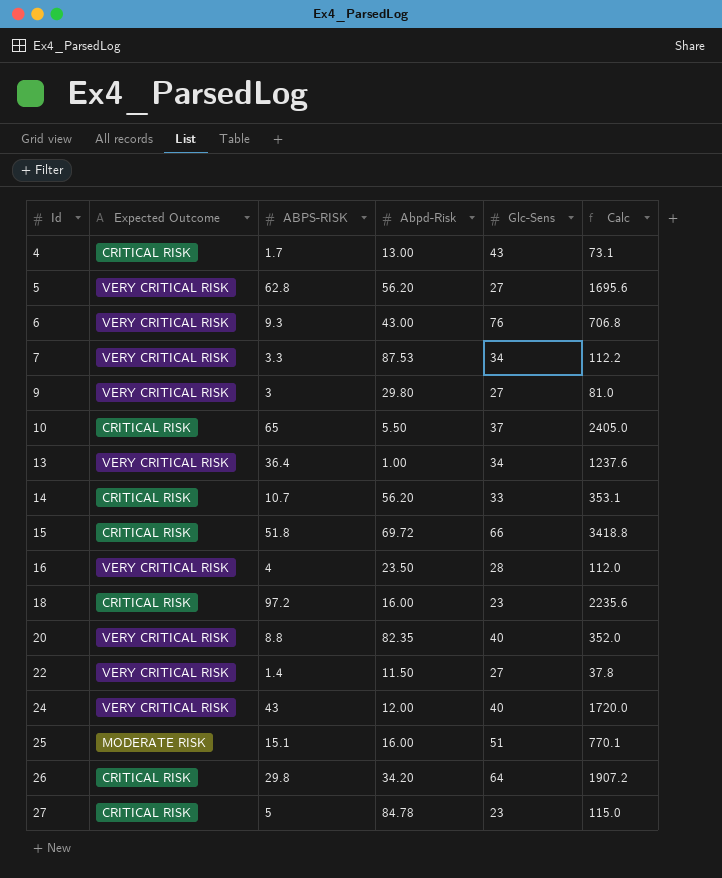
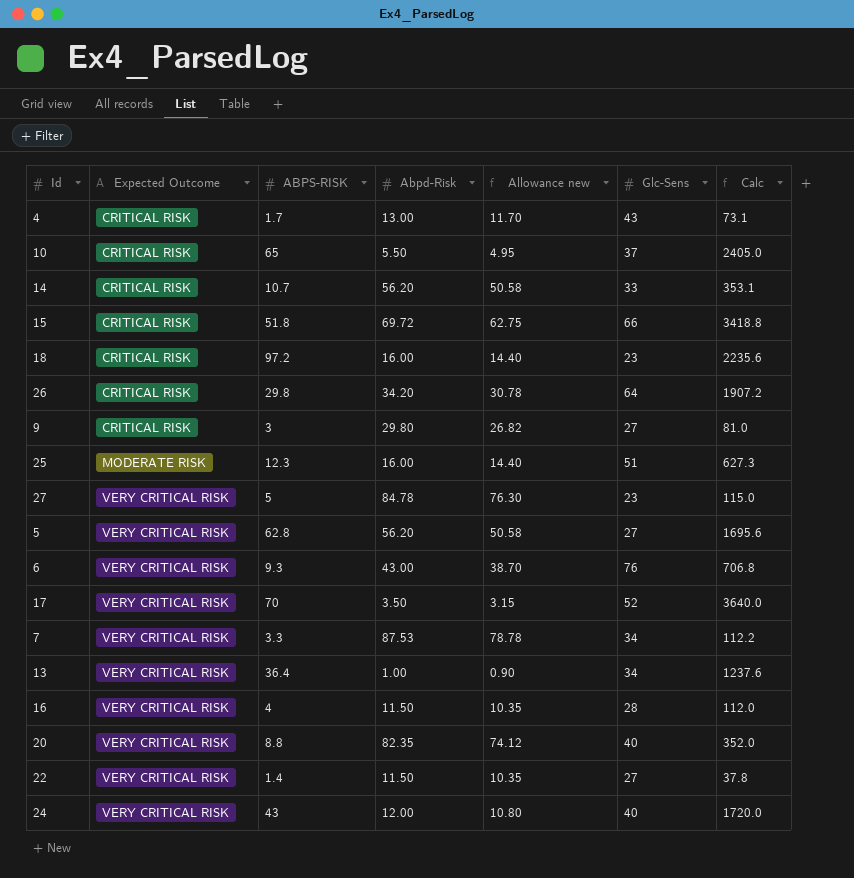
row order: Id ascending -> Expected Outcome ascending
column Allowance new | formula: none -> [Abpd-Risk] * 0.9
9 | Expected Outcome: VERY CRITICAL RISK -> CRITICAL RISK
25 | ABPS-RISK: 15.1 -> 12.3
25 | Calc: 770.1 -> 627.3
27 | Expected Outcome: CRITICAL RISK -> VERY CRITICAL RISK
row 17: none -> VERY CRITICAL RISK | 70 | 3.50 | 3.15 | 52 | 3640.0
16 | Abpd-Risk: 23.50 -> 11.50

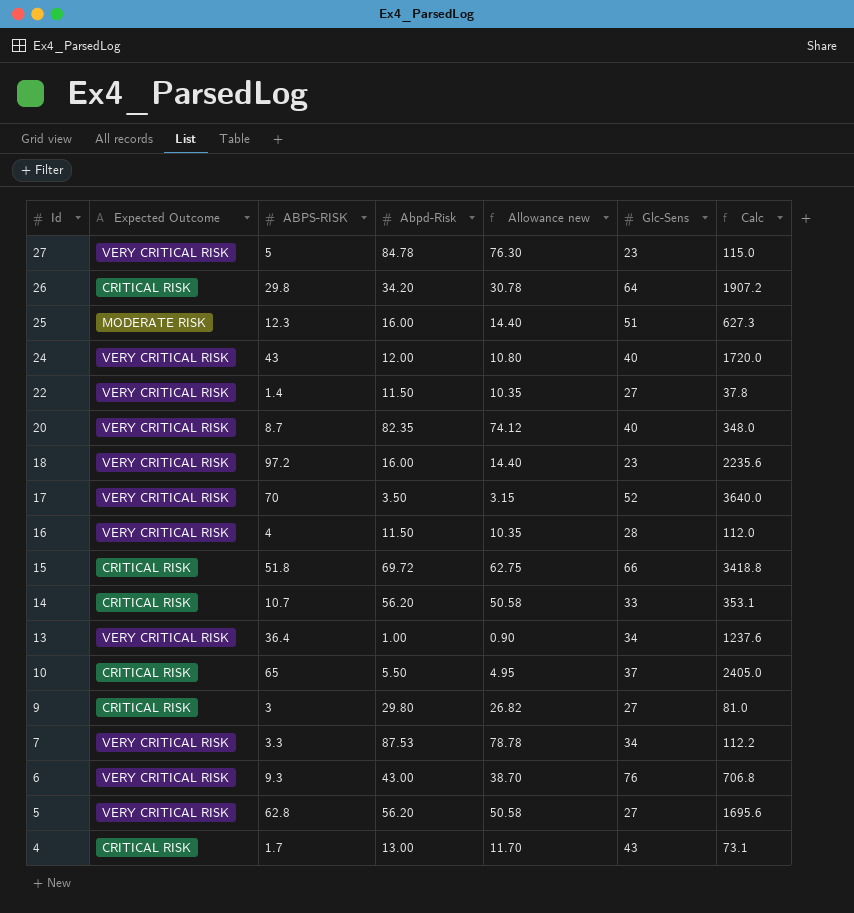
row order: Expected Outcome ascending -> Id descending
20 | ABPS-RISK: 8.8 -> 8.7
20 | Calc: 352.0 -> 348.0
18 | Expected Outcome: CRITICAL RISK -> VERY CRITICAL RISK

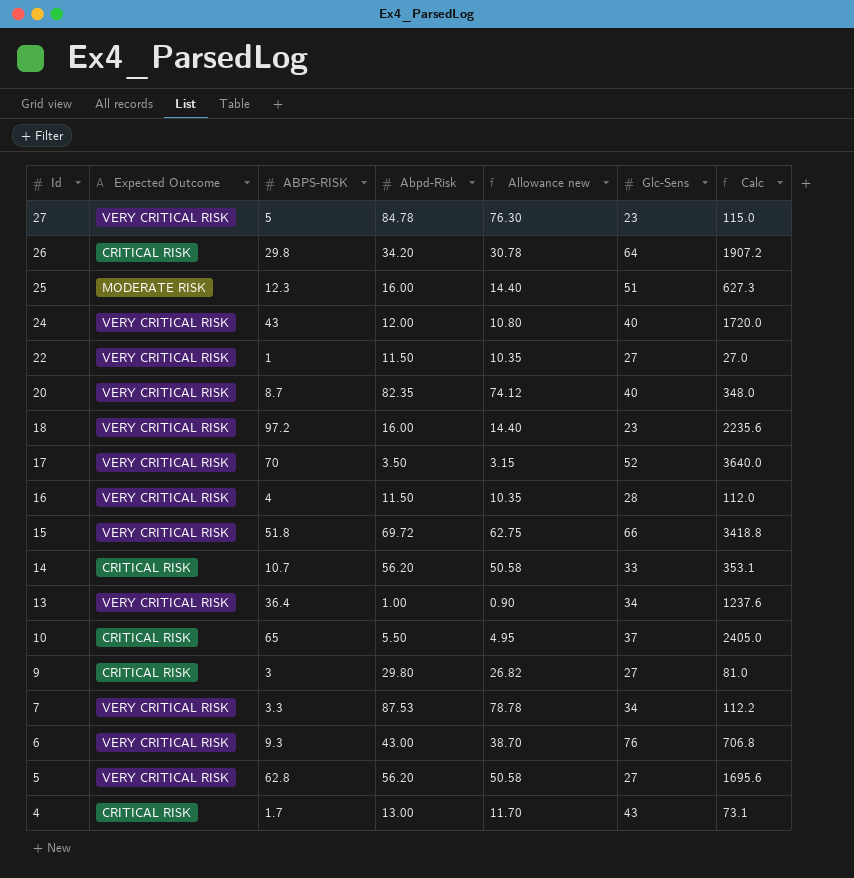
22 | ABPS-RISK: 1.4 -> 1
22 | Calc: 37.8 -> 27.0
15 | Expected Outcome: CRITICAL RISK -> VERY CRITICAL RISK

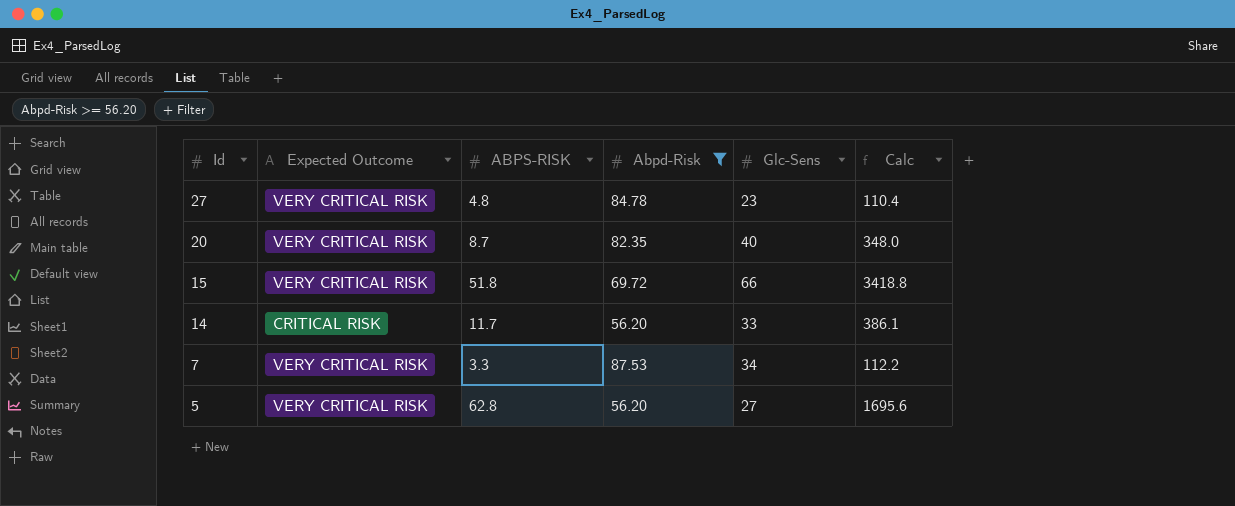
filter: none -> Abpd-Risk >= 56.20
column Allowance new | formula: [Abpd-Risk] * 0.9 -> none
27 | ABPS-RISK: 5 -> 4.8
27 | Calc: 115.0 -> 110.4
14 | ABPS-RISK: 10.7 -> 11.7
14 | Calc: 353.1 -> 386.1

